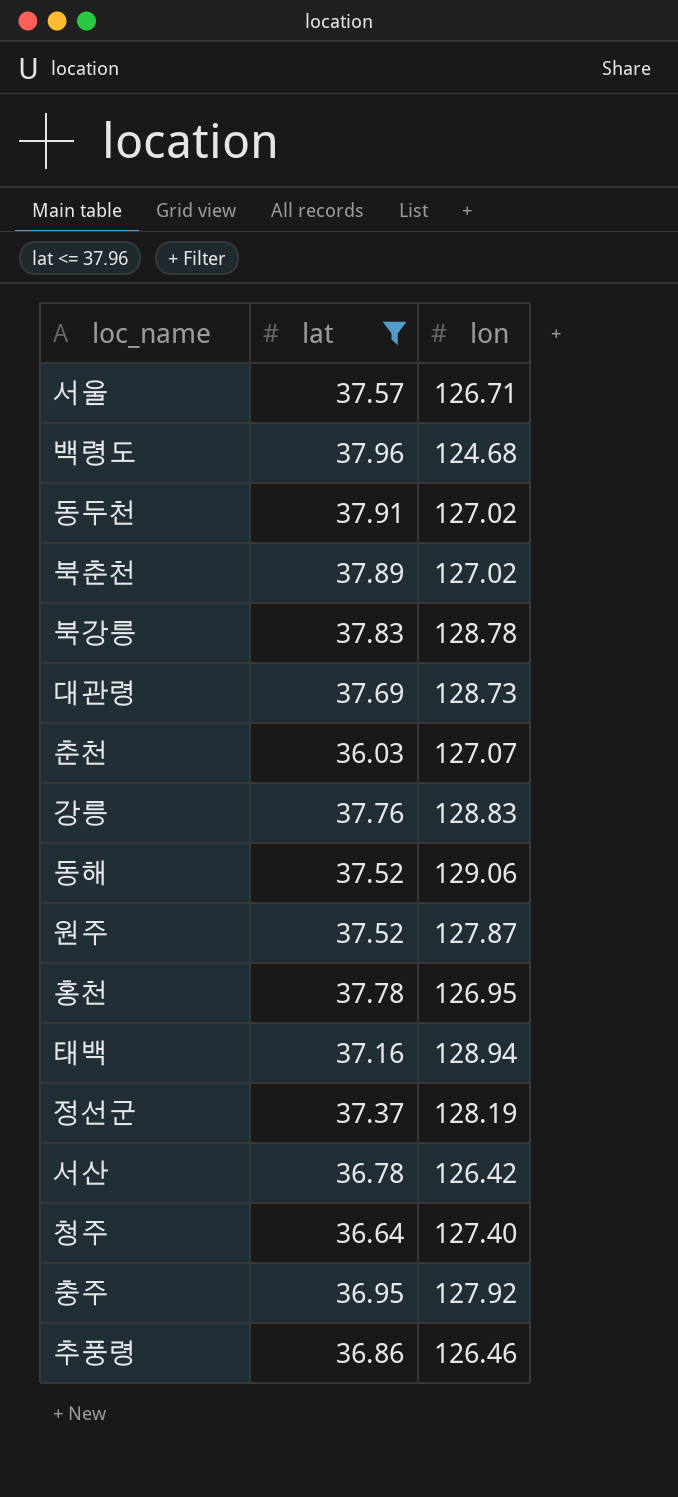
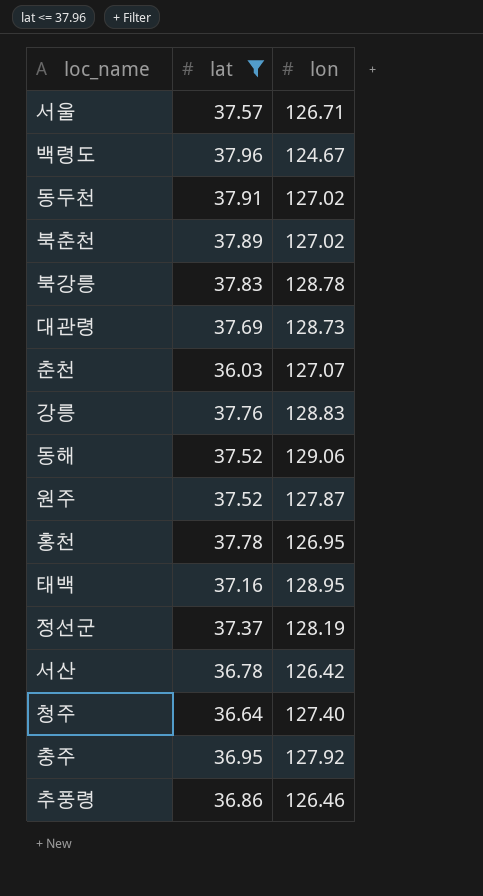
백령도 | lon: 124.68 -> 124.67
태백 | lon: 128.94 -> 128.95

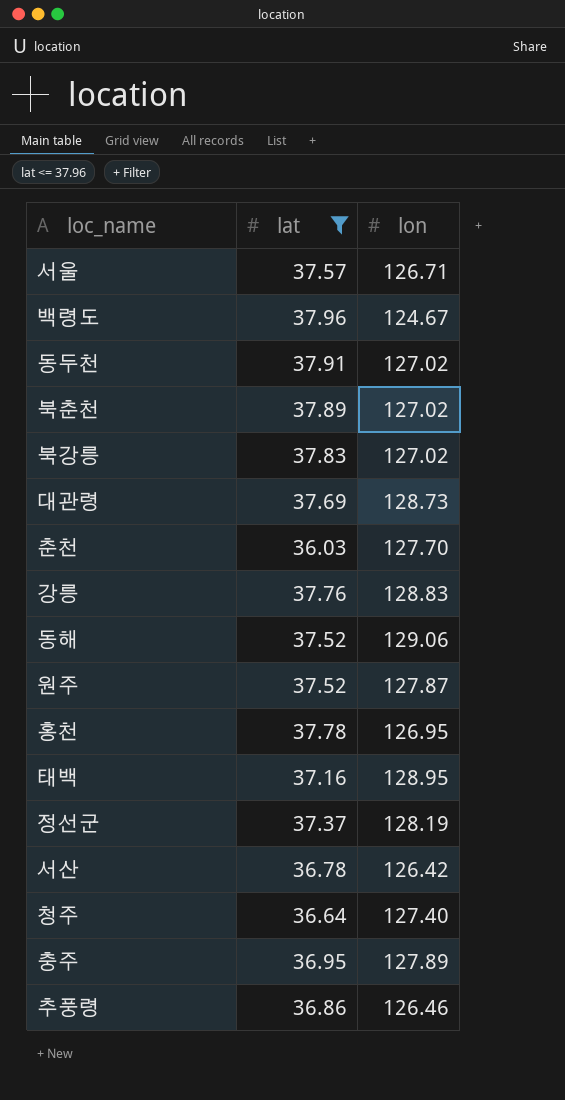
북강릉 | lon: 128.78 -> 127.02
춘천 | lon: 127.07 -> 127.70
충주 | lon: 127.92 -> 127.89

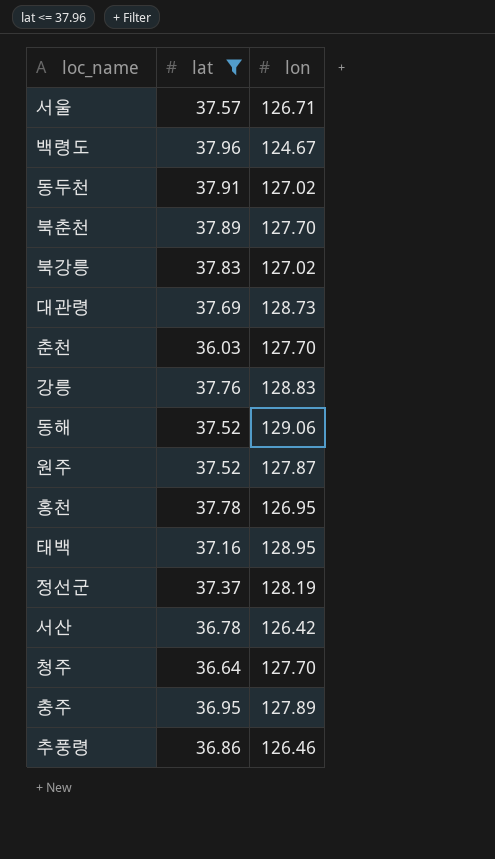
북춘천 | lon: 127.02 -> 127.70
청주 | lon: 127.40 -> 127.70

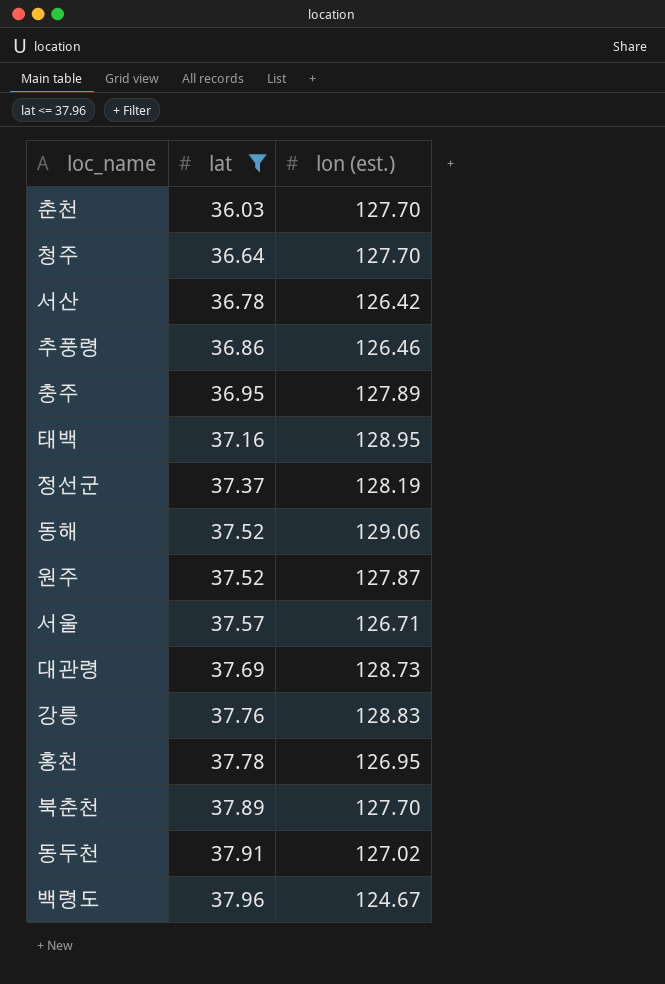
row order: none -> lat ascending
column name: lon -> lon (est.)
row 북강릉: 37.83 | 127.02 -> none

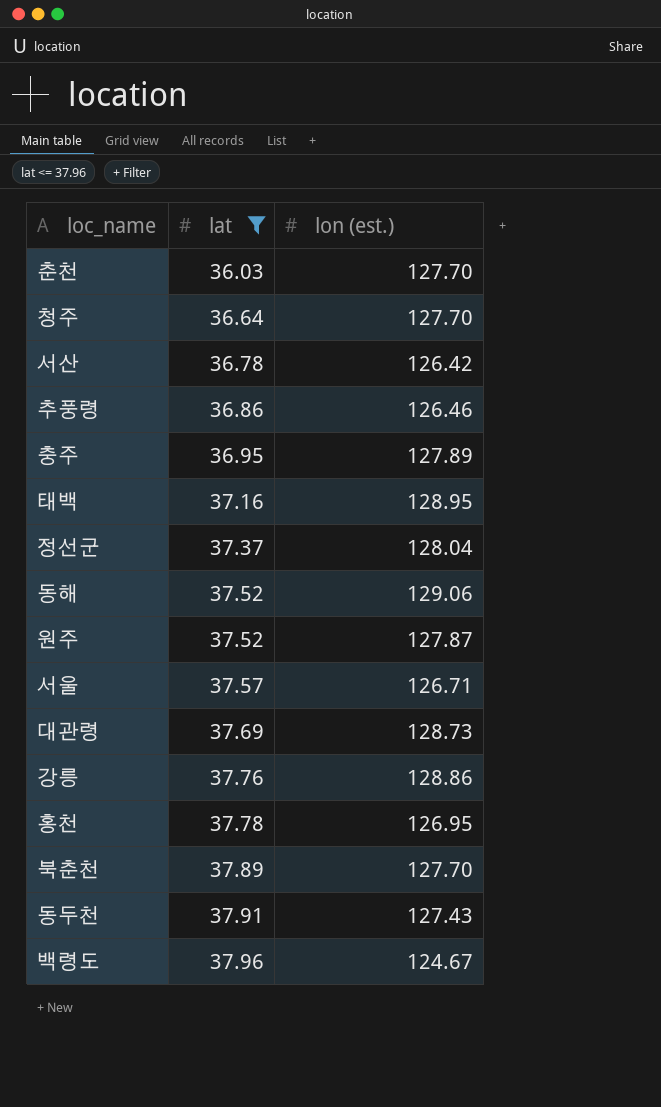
정선군 | lon (est.): 128.19 -> 128.04
강릉 | lon (est.): 128.83 -> 128.86
동두천 | lon (est.): 127.02 -> 127.43

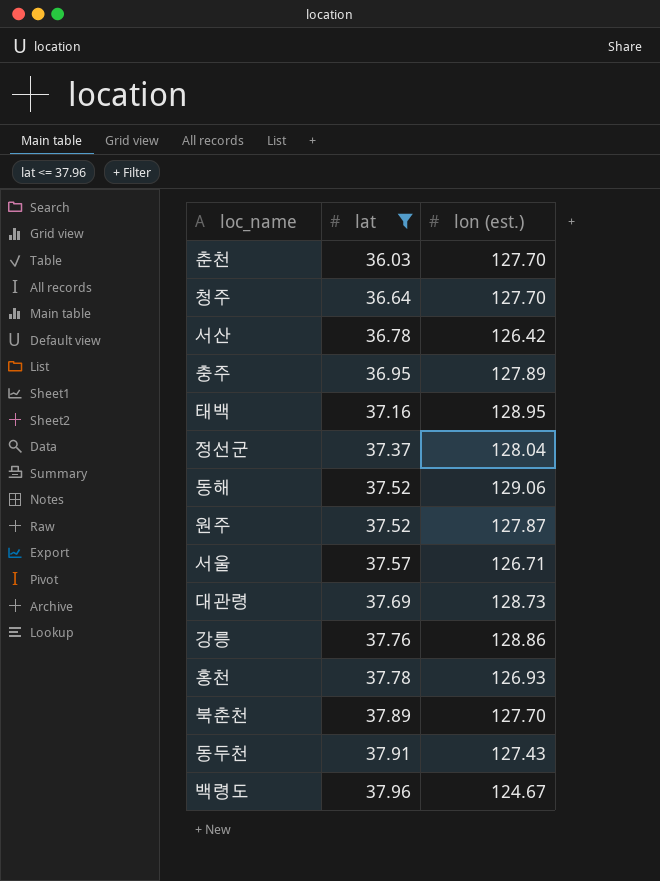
row 추풍령: 36.86 | 126.46 -> none
홍천 | lon (est.): 126.95 -> 126.93

